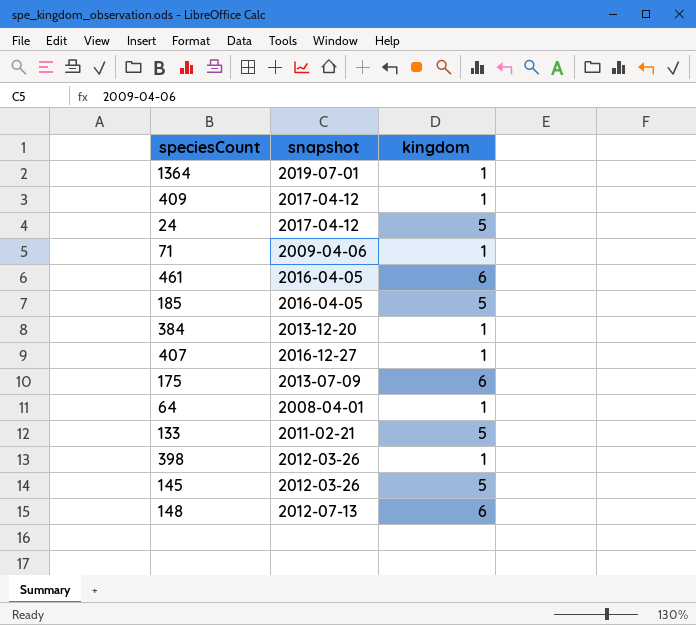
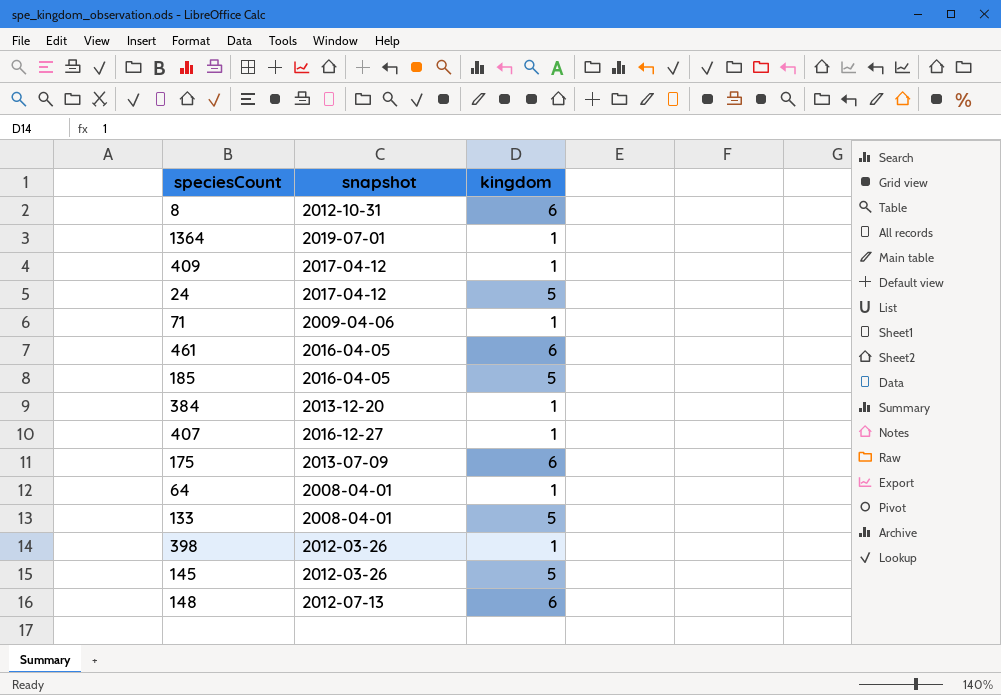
row 8: none -> 2012-10-31 | 6
133 | snapshot: 2011-02-21 -> 2008-04-01

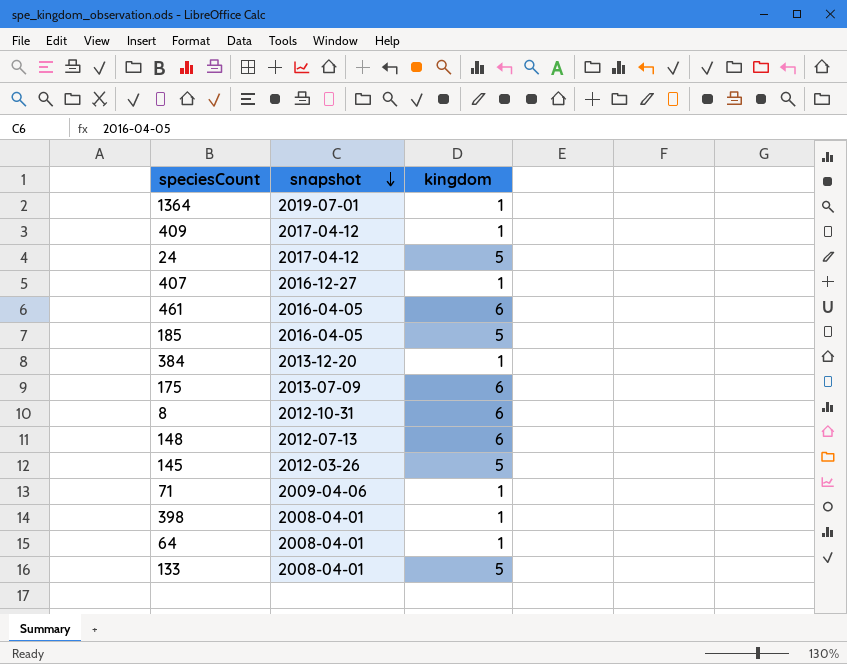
row order: none -> snapshot descending
398 | snapshot: 2012-03-26 -> 2008-04-01

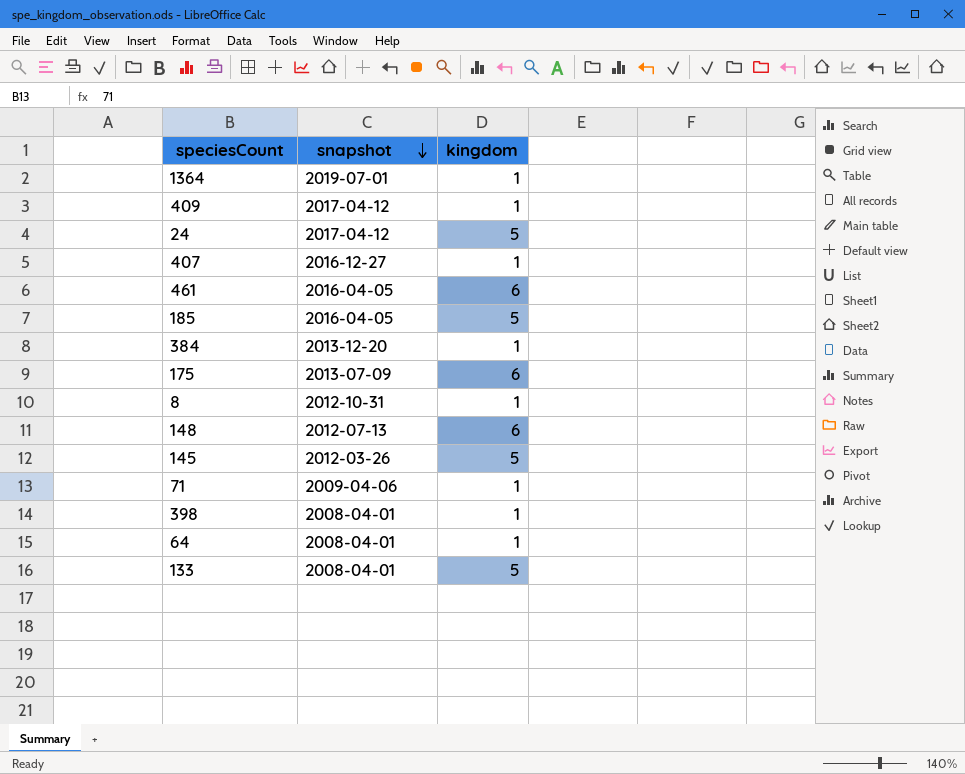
8 | kingdom: 6 -> 1

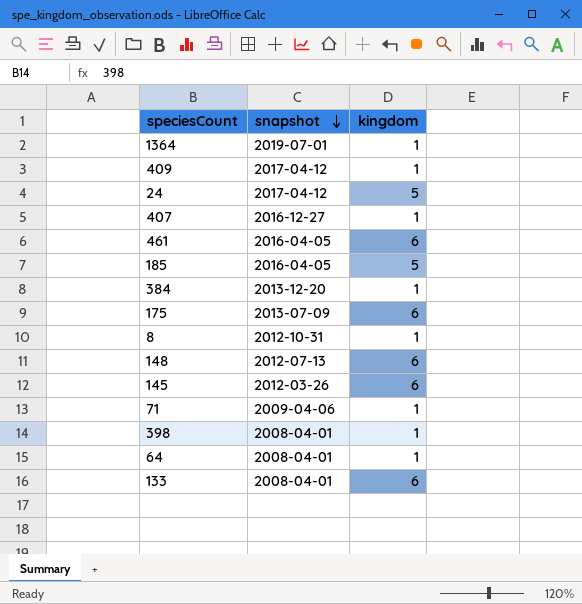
145 | kingdom: 5 -> 6
133 | kingdom: 5 -> 6

